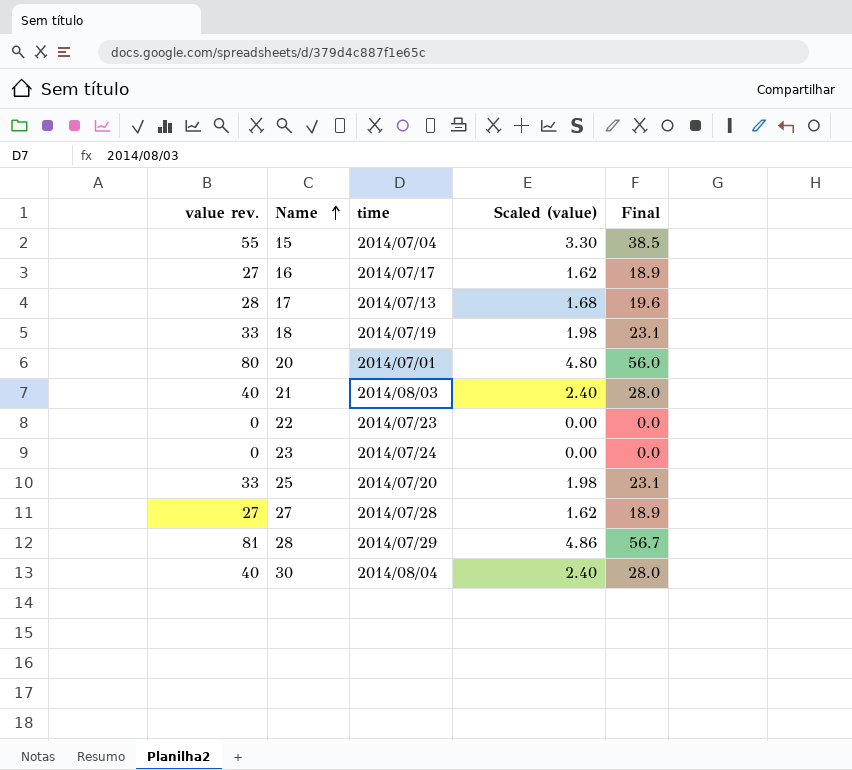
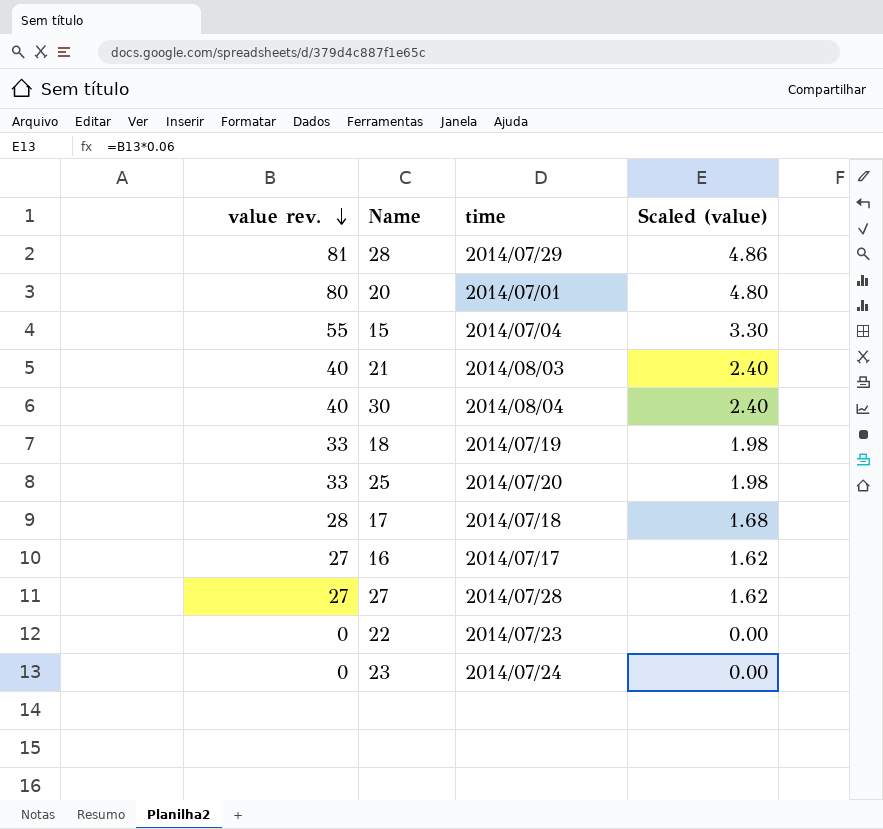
row order: Name ascending -> value rev. descending
column Final | formula: [value rev.] * 0.7 -> none
17 | time: 2014/07/13 -> 2014/07/18

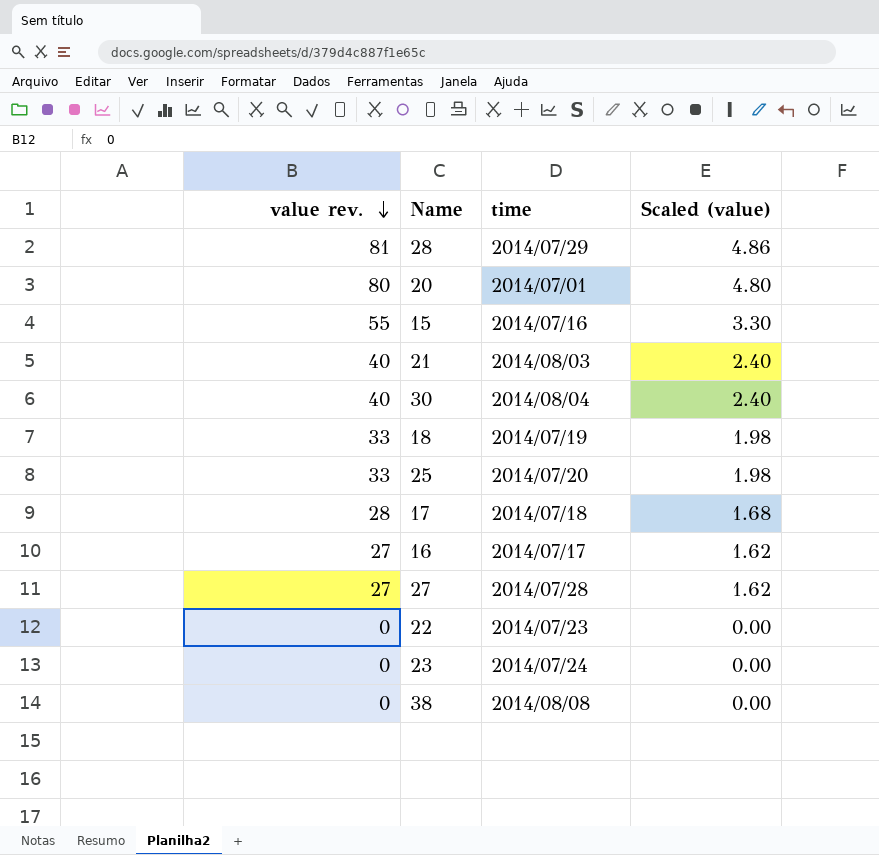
15 | time: 2014/07/04 -> 2014/07/16
row 38: none -> 0 | 2014/08/08 | 0.00

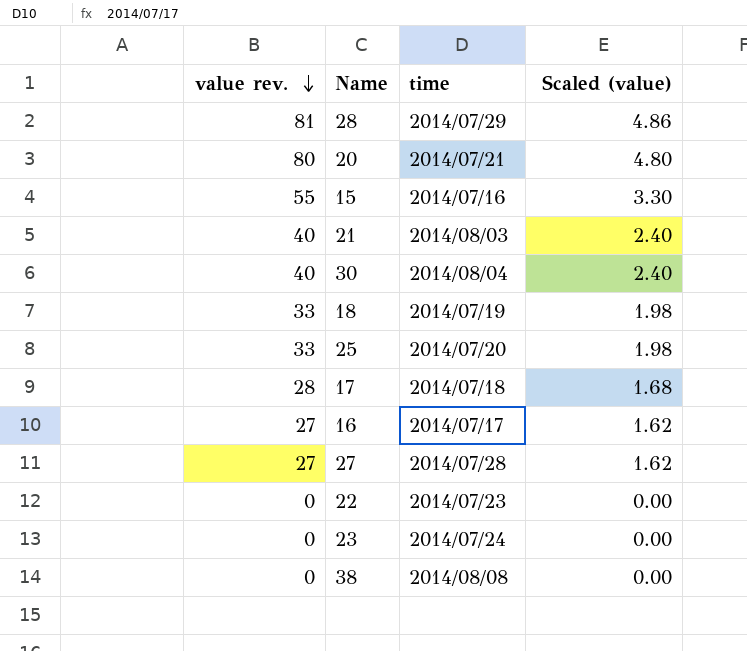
20 | time: 2014/07/01 -> 2014/07/21

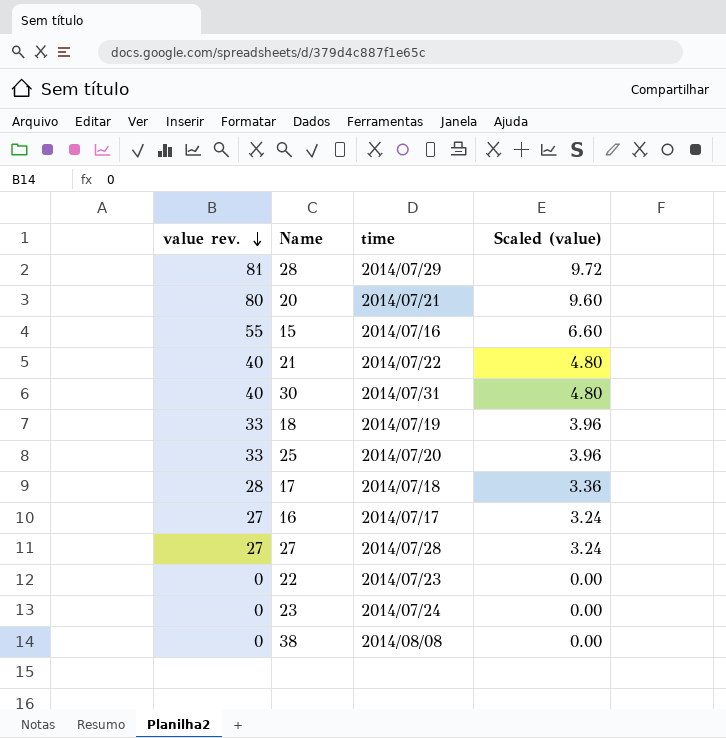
column Scaled (value) | formula: [value rev.] * 0.06 -> [value rev.] * 0.12
21 | time: 2014/08/03 -> 2014/07/22
30 | time: 2014/08/04 -> 2014/07/31

